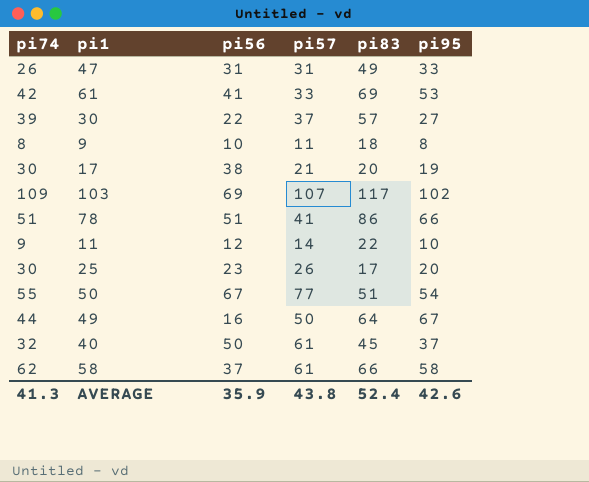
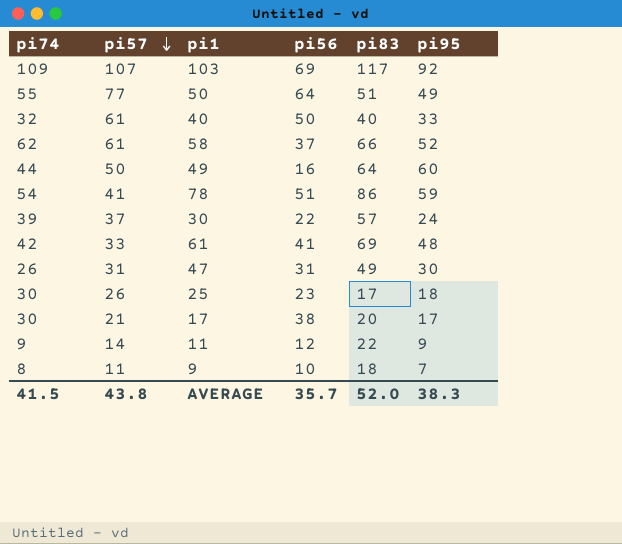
row order: none -> pi57 descending
column pi57 | position: 4 -> 2
103 | pi95: 102 -> 92
50 | pi56: 67 -> 64
50 | pi95: 54 -> 49
40 | pi83: 45 -> 40
40 | pi95: 37 -> 33
58 | pi95: 58 -> 52
49 | pi95: 67 -> 60
78 | pi74: 51 -> 54
78 | pi95: 66 -> 59
30 | pi95: 27 -> 24
61 | pi95: 53 -> 48
47 | pi95: 33 -> 30
25 | pi95: 20 -> 18
17 | pi95: 19 -> 17
11 | pi95: 10 -> 9
9 | pi95: 8 -> 7
AVERAGE | pi74: 41.3 -> 41.5
AVERAGE | pi56: 35.9 -> 35.7
AVERAGE | pi83: 52.4 -> 52.0
AVERAGE | pi95: 42.6 -> 38.3

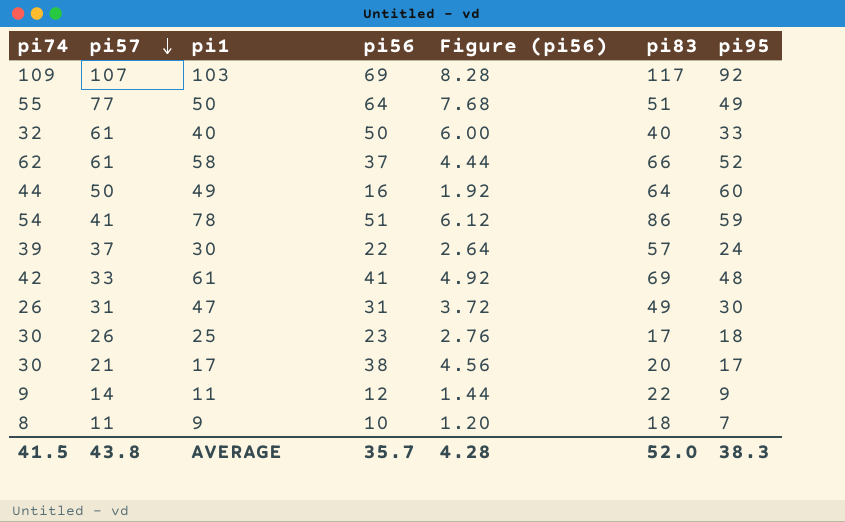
column Figure (pi56) | formula: none -> [pi56] * 0.12

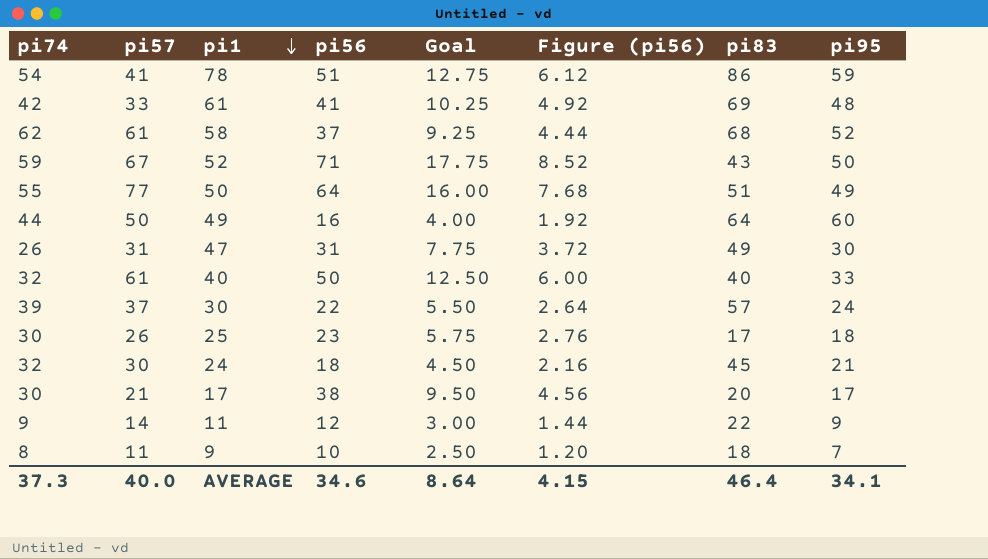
row order: pi57 descending -> pi1 descending
column Goal | formula: none -> [pi56] * 0.25
row 103: 109 | 107 | 69 | 8.28 | 117 | 92 -> none
58 | pi83: 66 -> 68
row 52: none -> 59 | 67 | 71 | 17.75 | 8.52 | 43 | 50
row 24: none -> 32 | 30 | 18 | 4.50 | 2.16 | 45 | 21
AVERAGE | pi74: 41.5 -> 37.3
AVERAGE | pi57: 43.8 -> 40.0
AVERAGE | pi56: 35.7 -> 34.6
AVERAGE | Figure (pi56): 4.28 -> 4.15
AVERAGE | pi83: 52.0 -> 46.4
AVERAGE | pi95: 38.3 -> 34.1

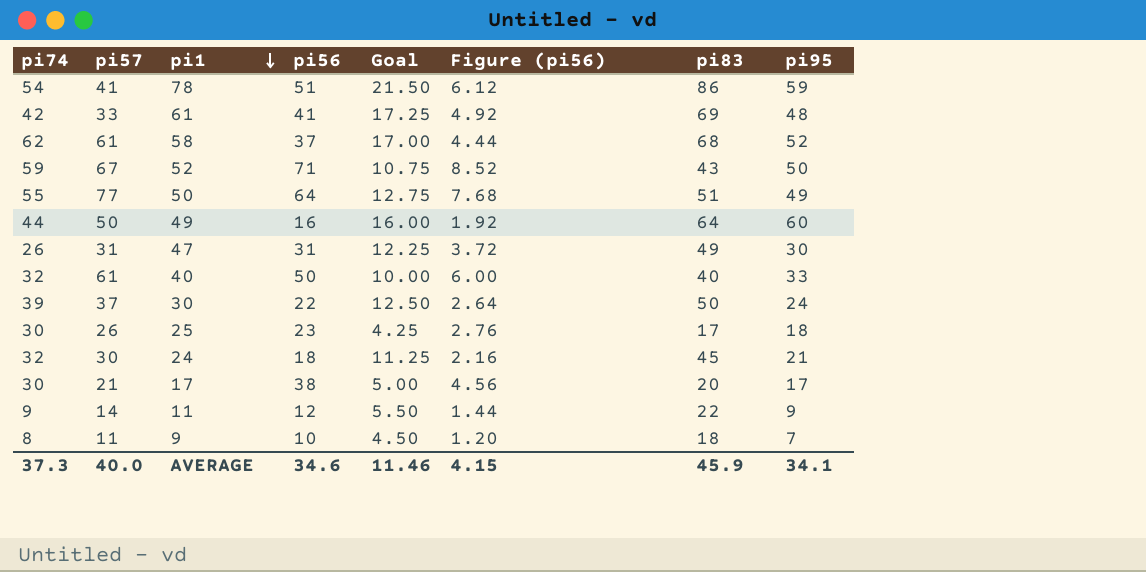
column Goal | formula: [pi56] * 0.25 -> [pi83] * 0.25
30 | pi83: 57 -> 50
AVERAGE | Goal: 8.64 -> 11.46
AVERAGE | pi83: 46.4 -> 45.9

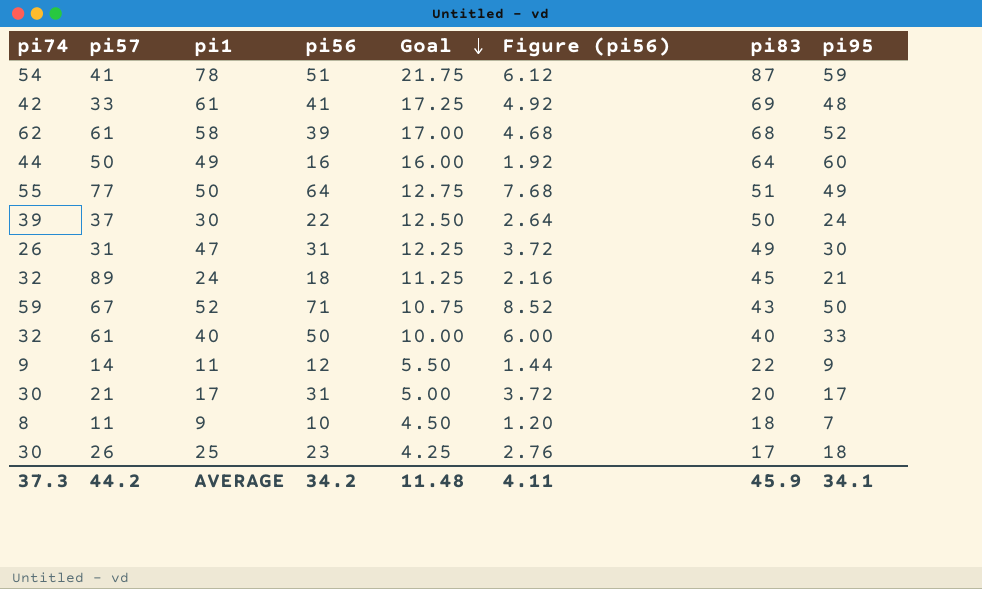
row order: pi1 descending -> Goal descending
78 | Goal: 21.50 -> 21.75
78 | pi83: 86 -> 87
58 | pi56: 37 -> 39
58 | Figure (pi56): 4.44 -> 4.68
24 | pi57: 30 -> 89
17 | pi56: 38 -> 31
17 | Figure (pi56): 4.56 -> 3.72
AVERAGE | pi57: 40.0 -> 44.2
AVERAGE | pi56: 34.6 -> 34.2
AVERAGE | Goal: 11.46 -> 11.48
AVERAGE | Figure (pi56): 4.15 -> 4.11

